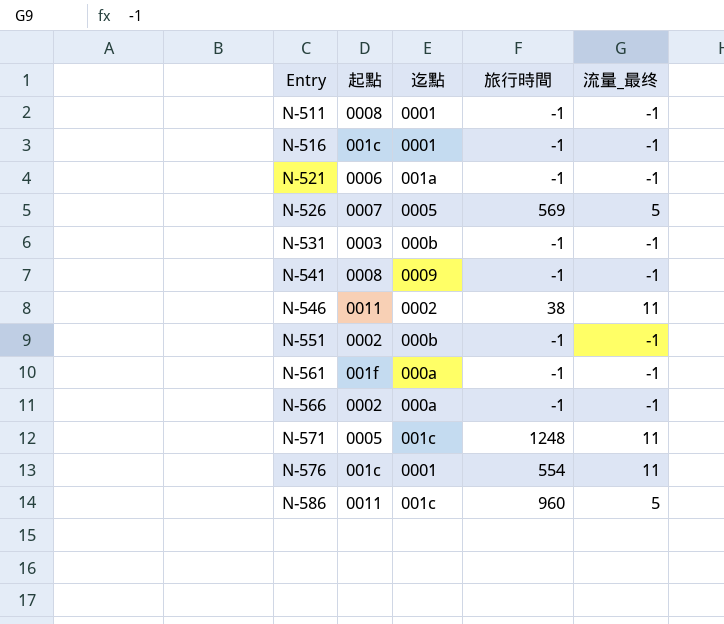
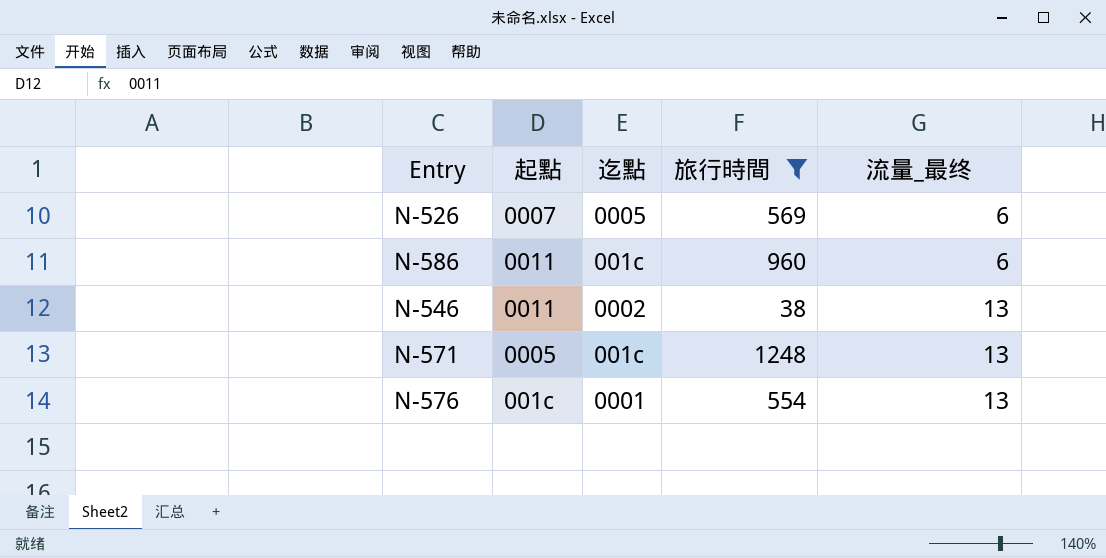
filter: none -> 旅行時間 != -1
row order: Entry ascending -> 流量_最终 ascending
N-526 | 流量_最终: 5 -> 6
N-586 | 流量_最终: 5 -> 6
N-546 | 流量_最终: 11 -> 13
N-571 | 流量_最终: 11 -> 13
N-576 | 流量_最终: 11 -> 13

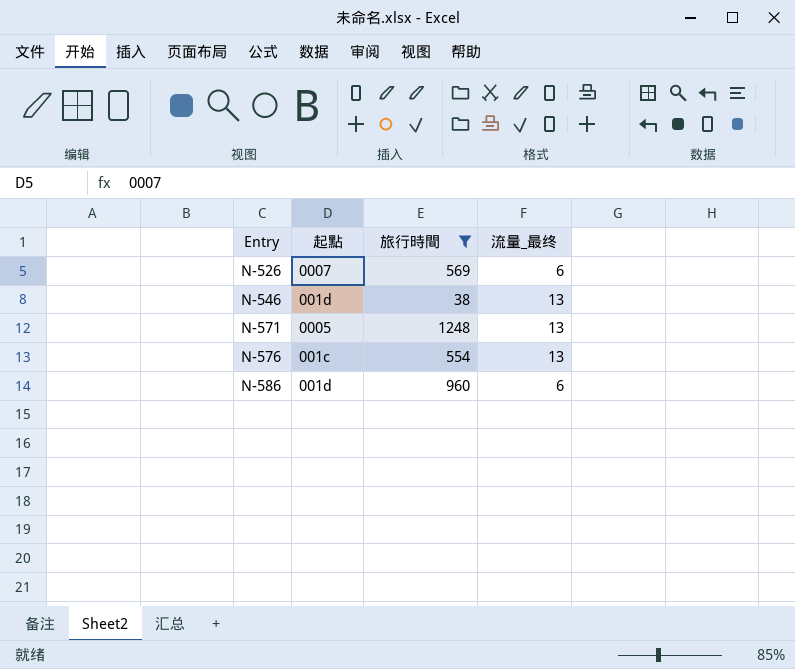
row order: 流量_最终 ascending -> Entry ascending
column 迄點 | position: 3 -> none
N-546 | 起點: 0011 -> 001d
N-586 | 起點: 0011 -> 001d

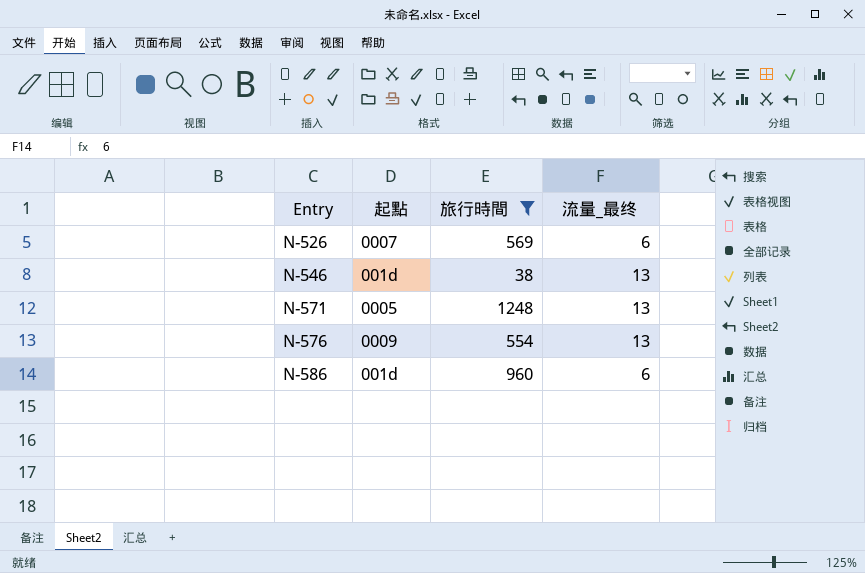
N-576 | 起點: 001c -> 0009

